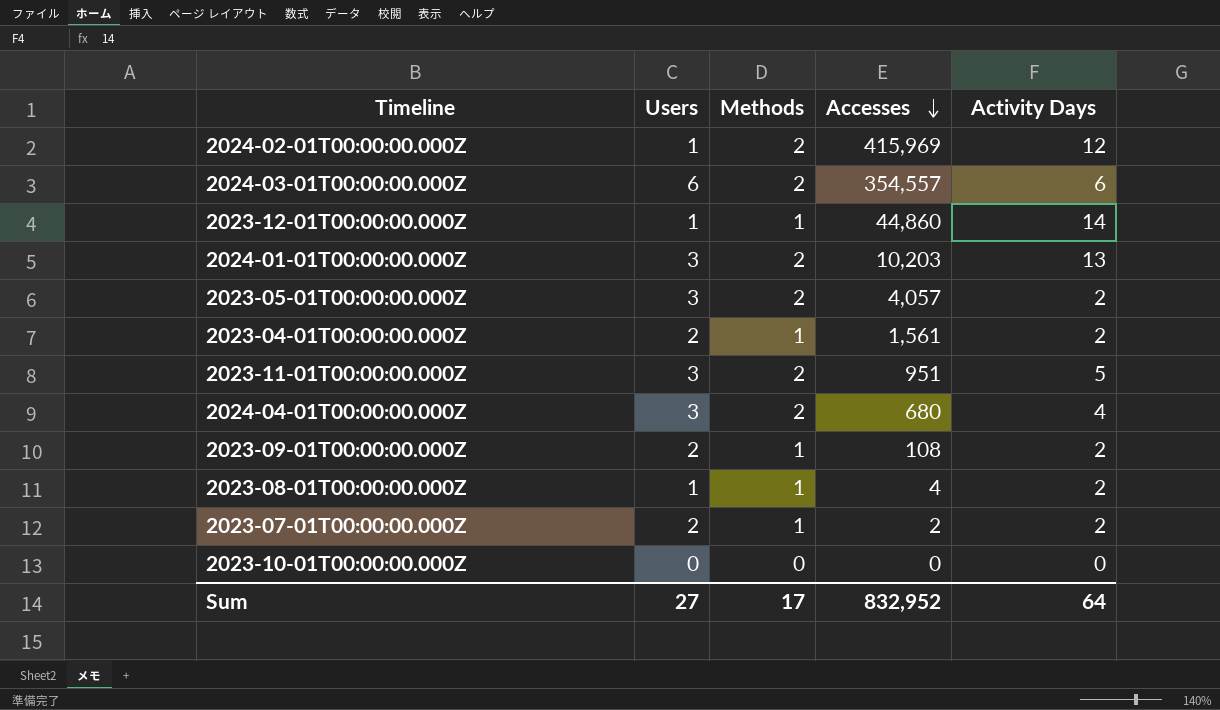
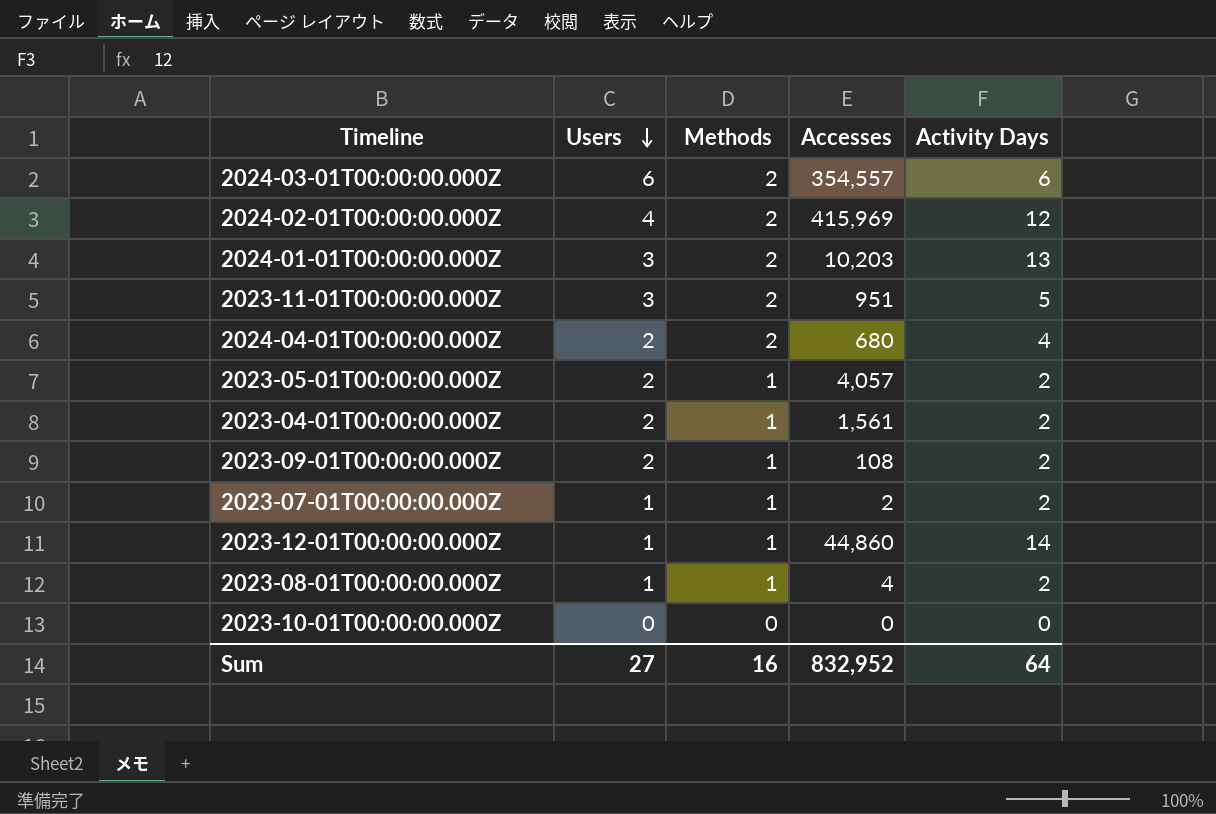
row order: Accesses descending -> Users descending
2024-02-01T00:00:00.000Z | Users: 1 -> 4
2024-04-01T00:00:00.000Z | Users: 3 -> 2
2023-05-01T00:00:00.000Z | Users: 3 -> 2
2023-05-01T00:00:00.000Z | Methods: 2 -> 1
2023-07-01T00:00:00.000Z | Users: 2 -> 1
Sum | Methods: 17 -> 16

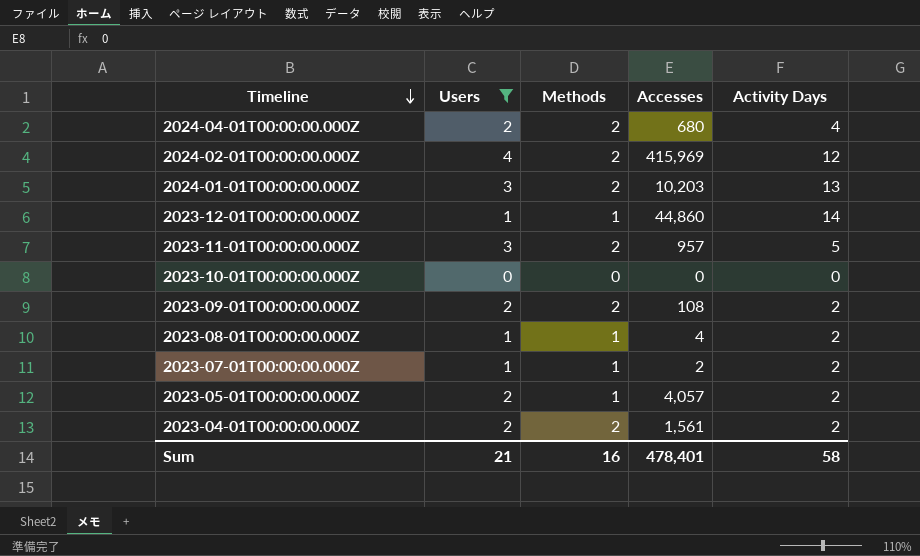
filter: none -> Users != 6
row order: Users descending -> Timeline descending
2023-11-01T00:00:00.000Z | Accesses: 951 -> 957
2023-09-01T00:00:00.000Z | Methods: 1 -> 2
2023-04-01T00:00:00.000Z | Methods: 1 -> 2
Sum | Users: 27 -> 21
Sum | Accesses: 832,952 -> 478,401
Sum | Activity Days: 64 -> 58

